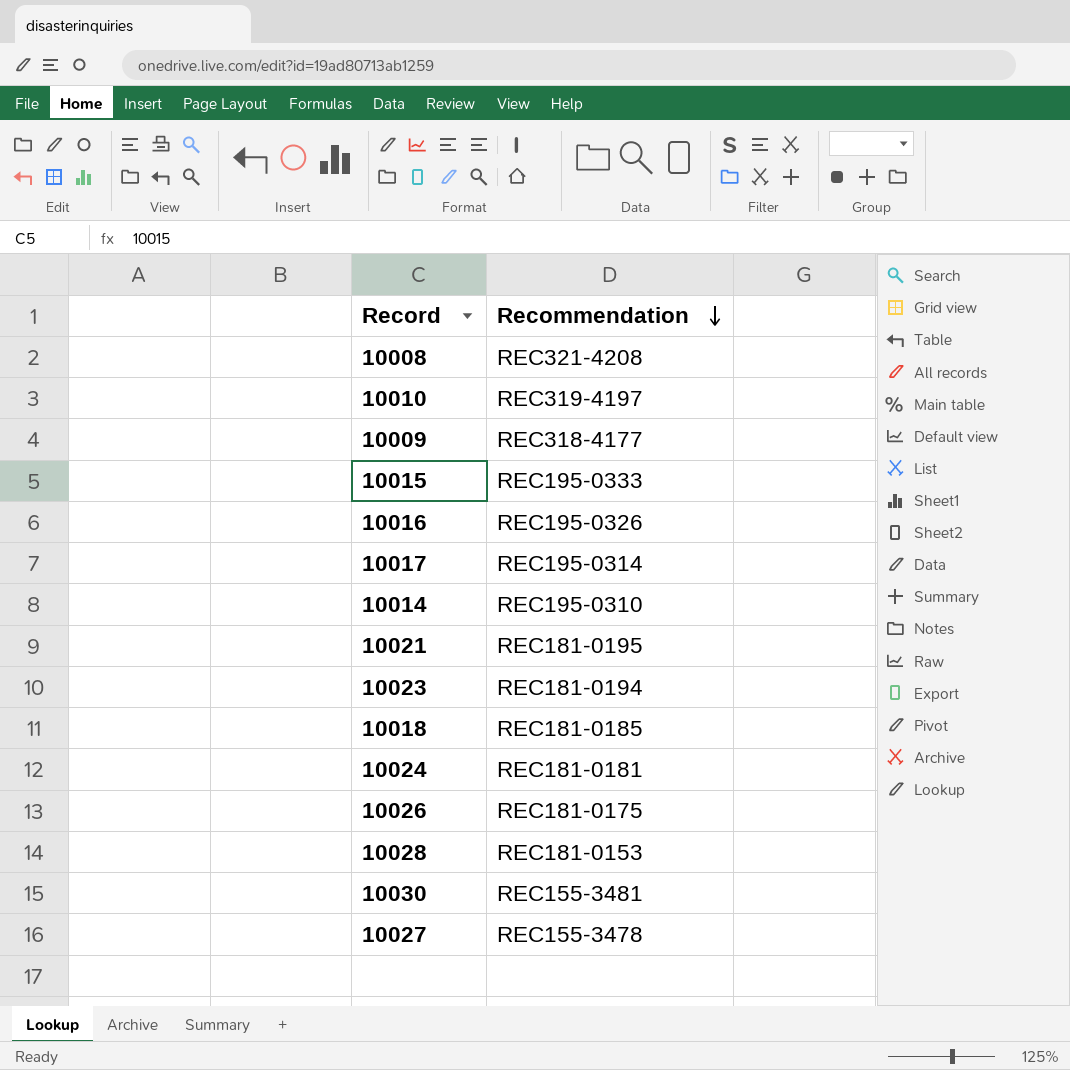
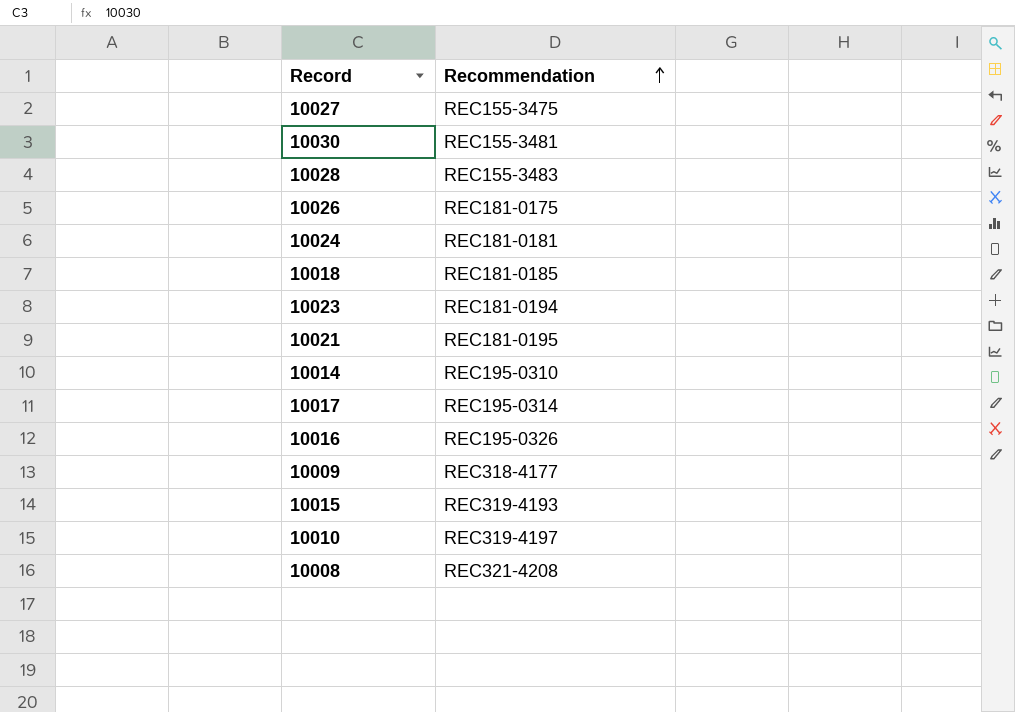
row order: Recommendation descending -> Recommendation ascending
10027 | Recommendation: REC155-3478 -> REC155-3475
10028 | Recommendation: REC181-0153 -> REC155-3483
10015 | Recommendation: REC195-0333 -> REC319-4193

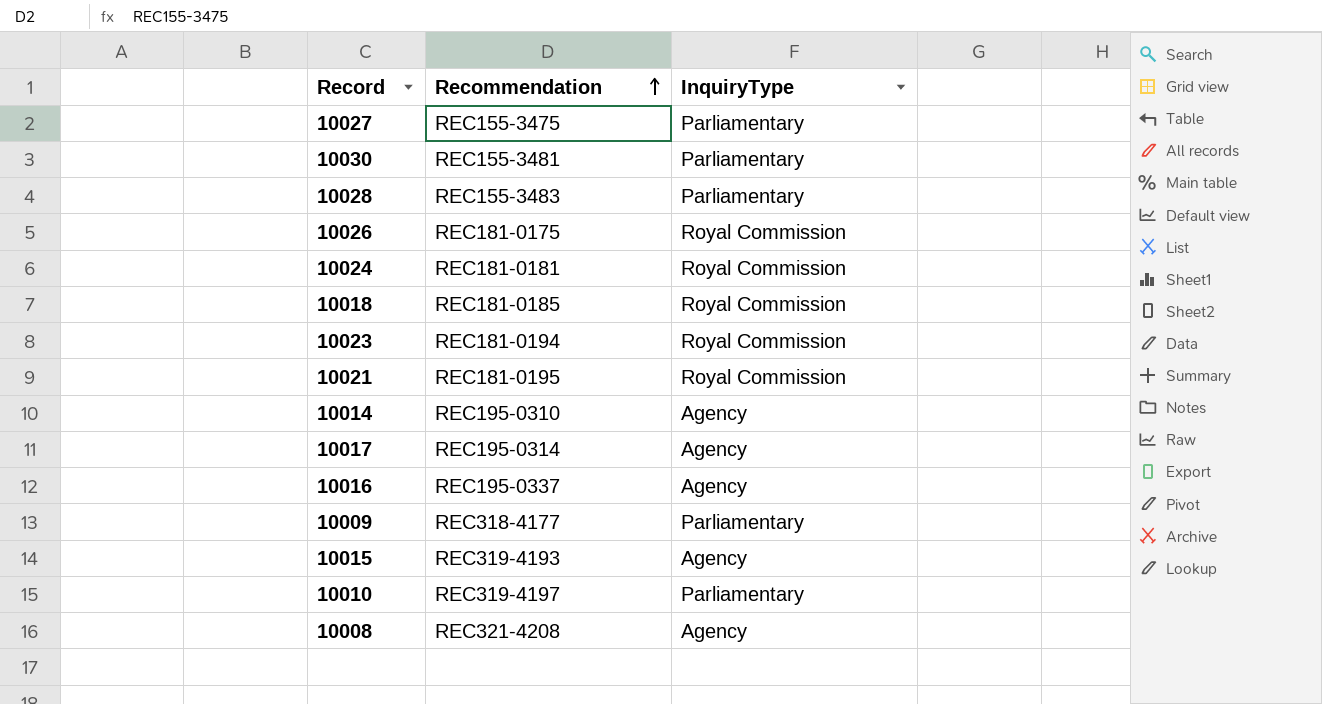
column InquiryType | position: none -> 3
10016 | Recommendation: REC195-0326 -> REC195-0337

